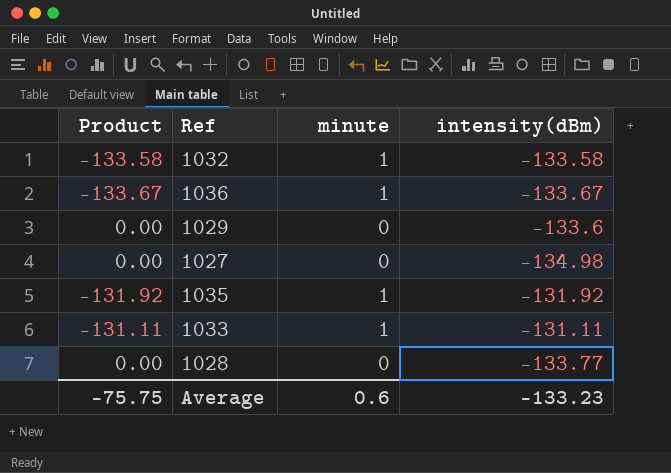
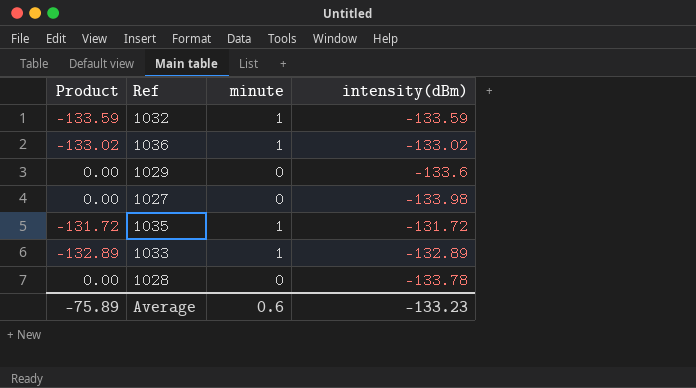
1032 | Product: -133.58 -> -133.59
1032 | intensity(dBm): -133.58 -> -133.59
1036 | Product: -133.67 -> -133.02
1036 | intensity(dBm): -133.67 -> -133.02
1027 | intensity(dBm): -134.98 -> -133.98
1035 | Product: -131.92 -> -131.72
1035 | intensity(dBm): -131.92 -> -131.72
1033 | Product: -131.11 -> -132.89
1033 | intensity(dBm): -131.11 -> -132.89
1028 | intensity(dBm): -133.77 -> -133.78
Average | Product: -75.75 -> -75.89

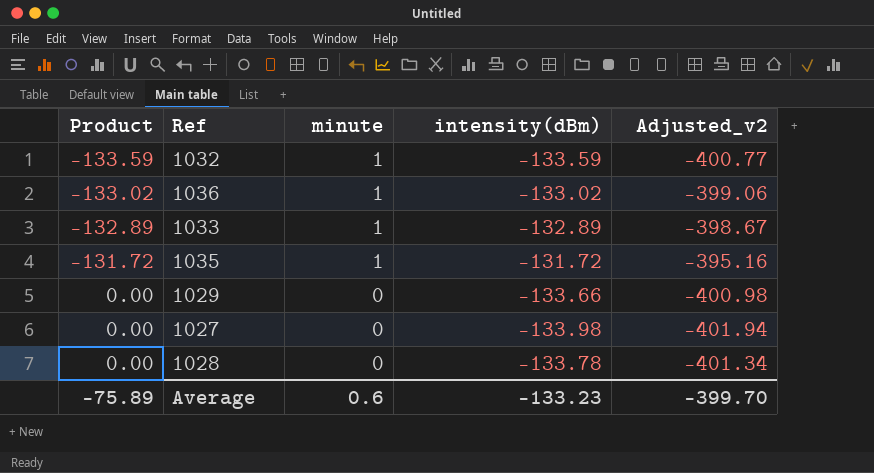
row order: none -> Product ascending
column Adjusted_v2 | formula: none -> [intensity(dBm)] * 3
1029 | intensity(dBm): -133.6 -> -133.66

